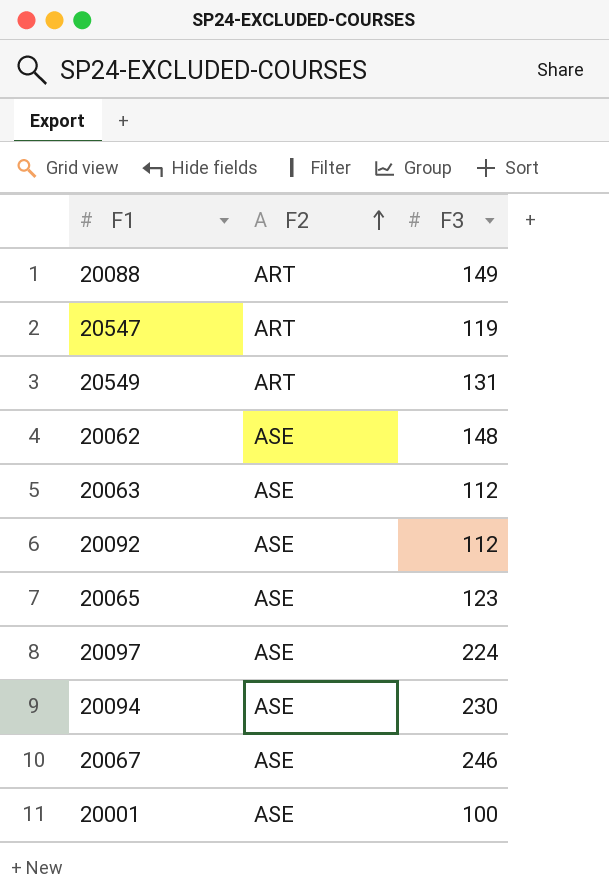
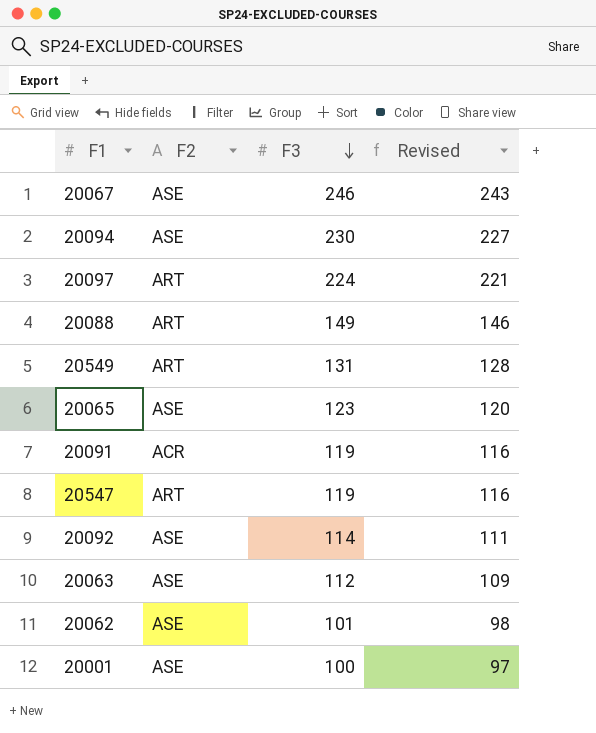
row order: F2 ascending -> F3 descending
column Revised | formula: none -> [F3] - 3
20097 | F2: ASE -> ART
row 20091: none -> ACR | 119 | 116
20092 | F3: 112 -> 114
20062 | F3: 148 -> 101

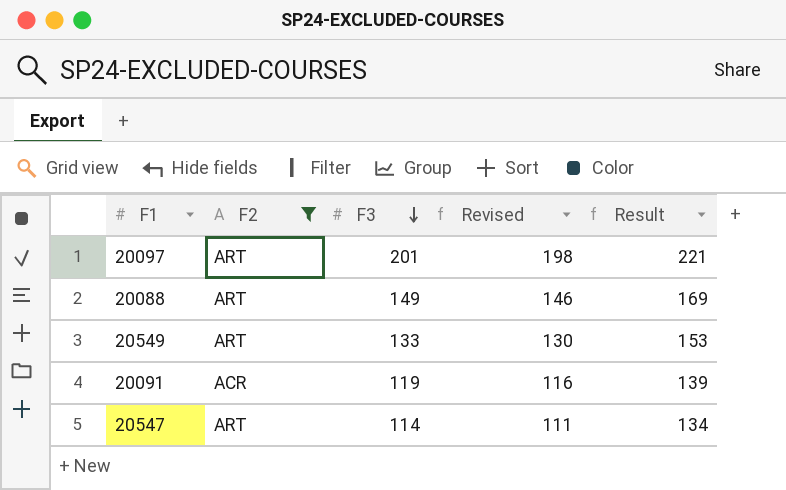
filter: none -> F2 != ASE
column Result | formula: none -> [F3] + 20
20097 | F3: 224 -> 201
20097 | Revised: 221 -> 198
20549 | F3: 131 -> 133
20549 | Revised: 128 -> 130
20547 | F3: 119 -> 114
20547 | Revised: 116 -> 111

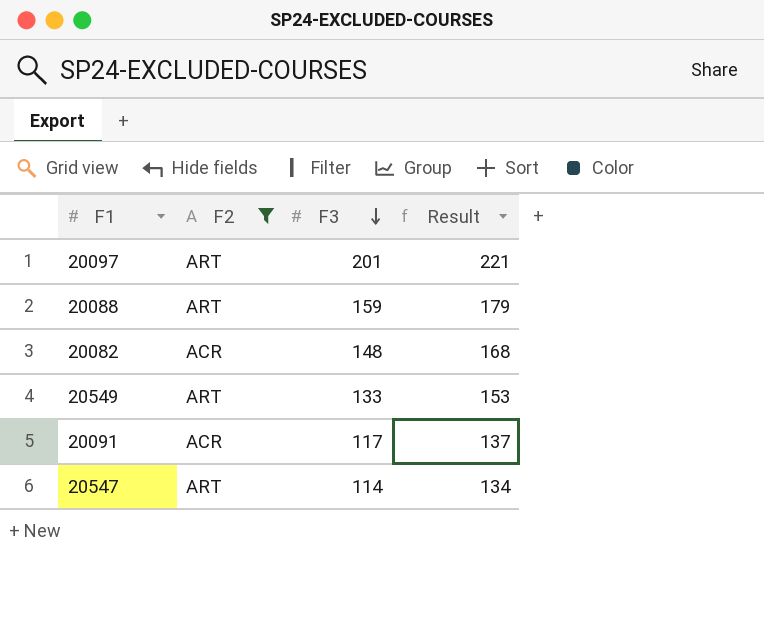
column Revised | formula: [F3] - 3 -> none
20088 | F3: 149 -> 159
20088 | Result: 169 -> 179
row 20082: none -> ACR | 148 | 168
20091 | F3: 119 -> 117
20091 | Result: 139 -> 137

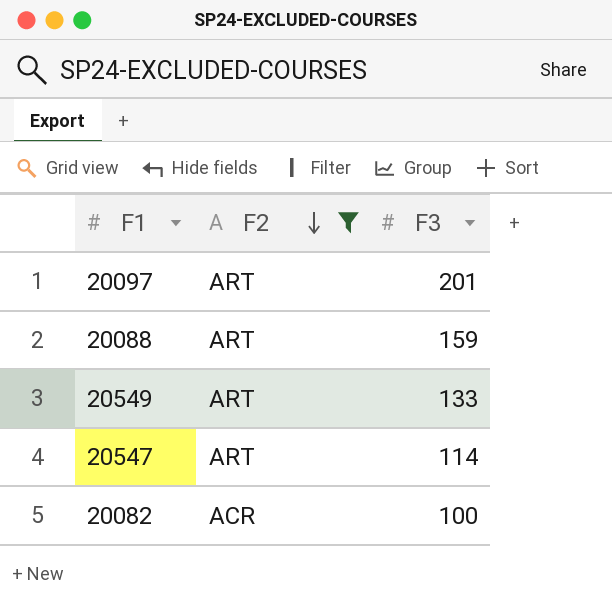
row order: F3 descending -> F2 descending
column Result | formula: [F3] + 20 -> none
row 20091: ACR | 117 | 137 -> none
20082 | F3: 148 -> 100

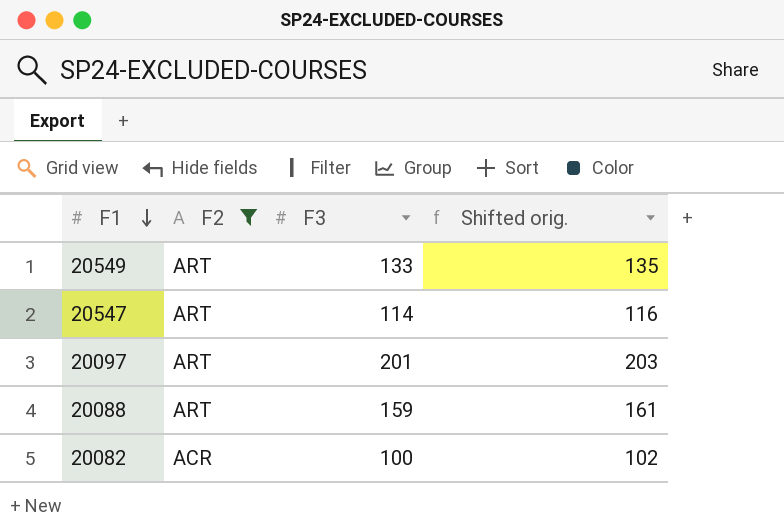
row order: F2 descending -> F1 descending
column Shifted orig. | formula: none -> [F3] + 2

